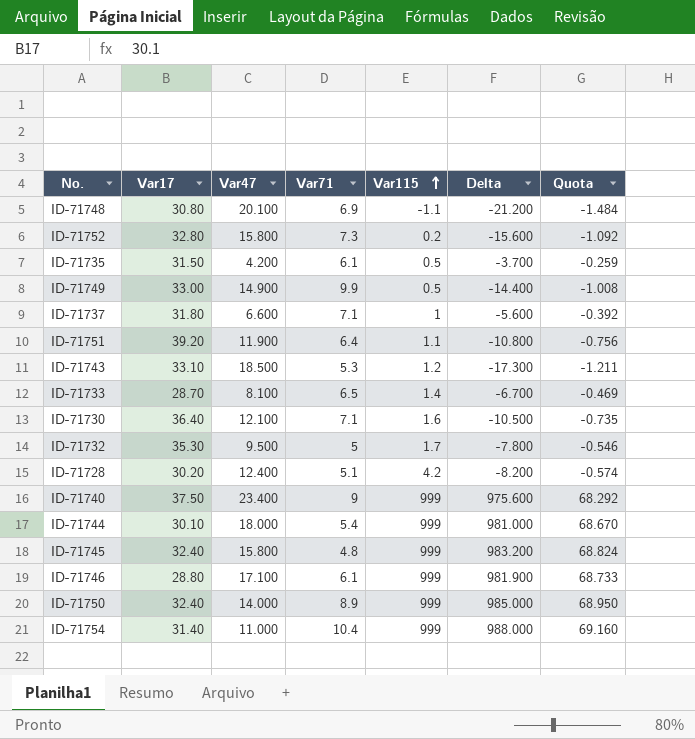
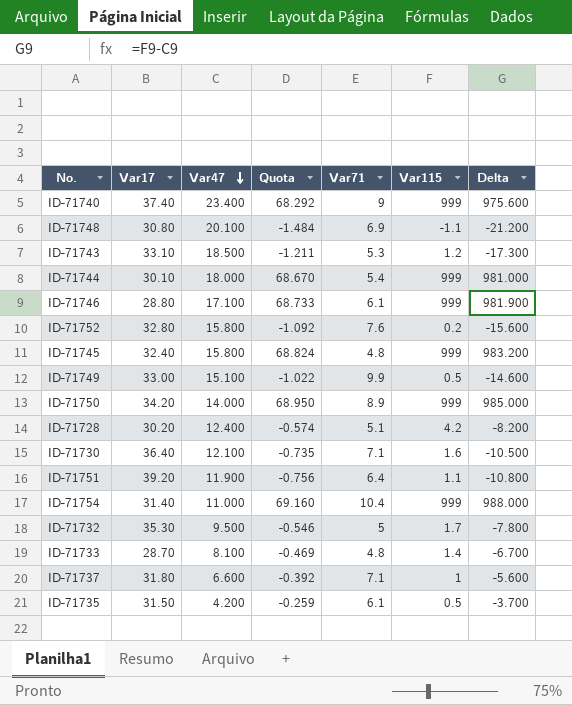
row order: Var115 ascending -> Var47 descending
column Quota | position: 7 -> 4
ID-71740 | Var17: 37.50 -> 37.40
ID-71752 | Var71: 7.3 -> 7.6
ID-71749 | Var47: 14.900 -> 15.100
ID-71749 | Quota: -1.008 -> -1.022
ID-71749 | Delta: -14.400 -> -14.600
ID-71750 | Var17: 32.40 -> 34.20
ID-71733 | Var71: 6.5 -> 4.8

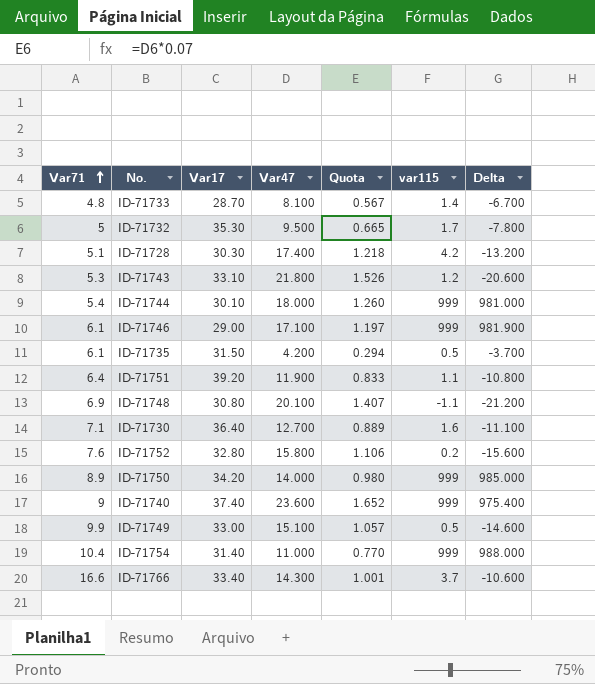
row order: Var47 descending -> Var71 ascending
column Var71 | position: 5 -> 1
column Quota | formula: [Delta] * 0.07 -> [Var47] * 0.07
column name: Var115 -> var115
row ID-71745: 32.40 | 15.800 | 68.824 | 4.8 | 999 | 983.200 -> none
row ID-71737: 31.80 | 6.600 | -0.392 | 7.1 | 1 | -5.600 -> none
ID-71728 | Var17: 30.20 -> 30.30
ID-71728 | Var47: 12.400 -> 17.400
ID-71728 | Delta: -8.200 -> -13.200
ID-71743 | Var47: 18.500 -> 21.800
ID-71743 | Delta: -17.300 -> -20.600
ID-71746 | Var17: 28.80 -> 29.00
ID-71730 | Var47: 12.100 -> 12.700
ID-71730 | Delta: -10.500 -> -11.100
ID-71740 | Var47: 23.400 -> 23.600
ID-71740 | Delta: 975.600 -> 975.400
row ID-71766: none -> 16.6 | 33.40 | 14.300 | 1.001 | 3.7 | -10.600

